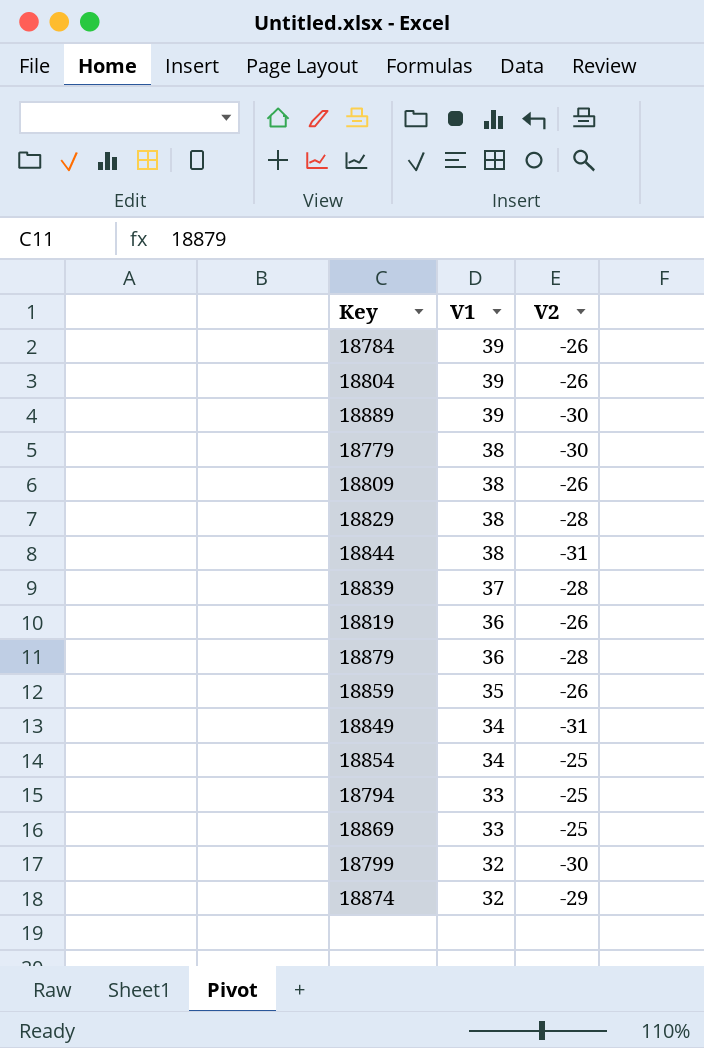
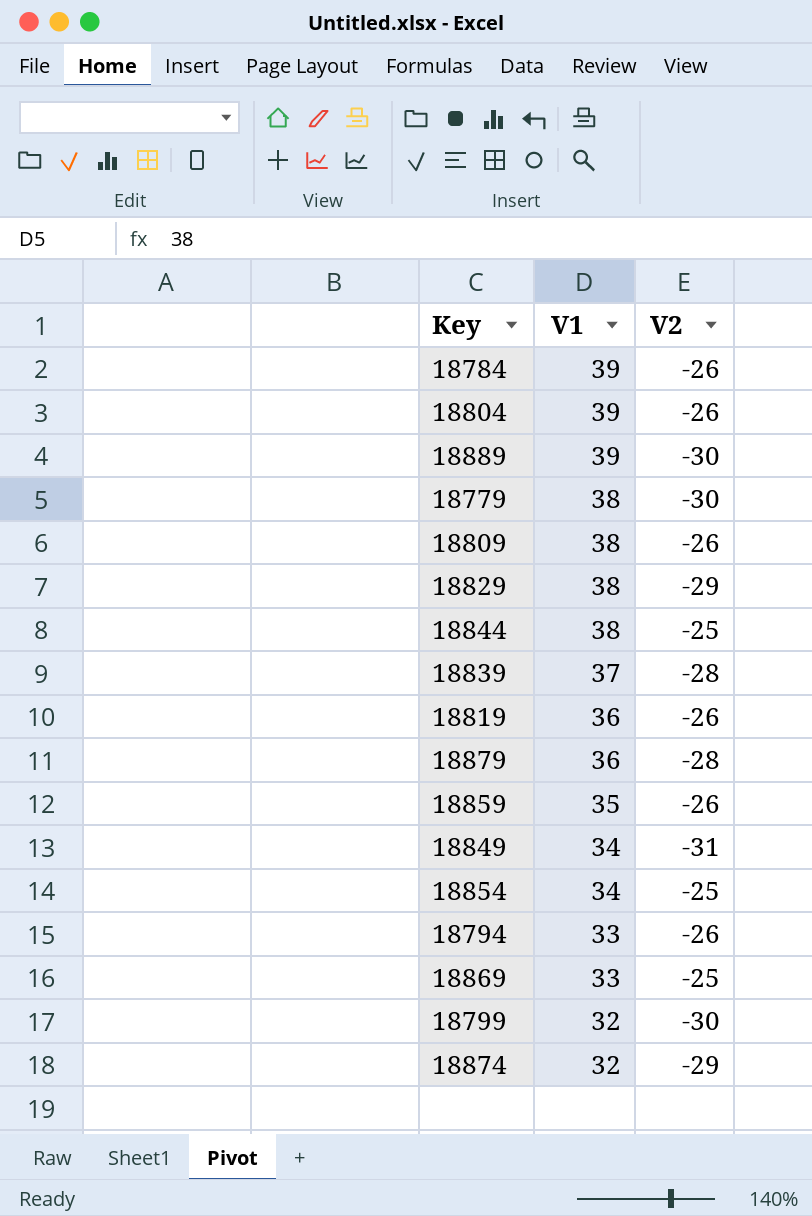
18829 | V2: -28 -> -29
18844 | V2: -31 -> -25
18794 | V2: -25 -> -26

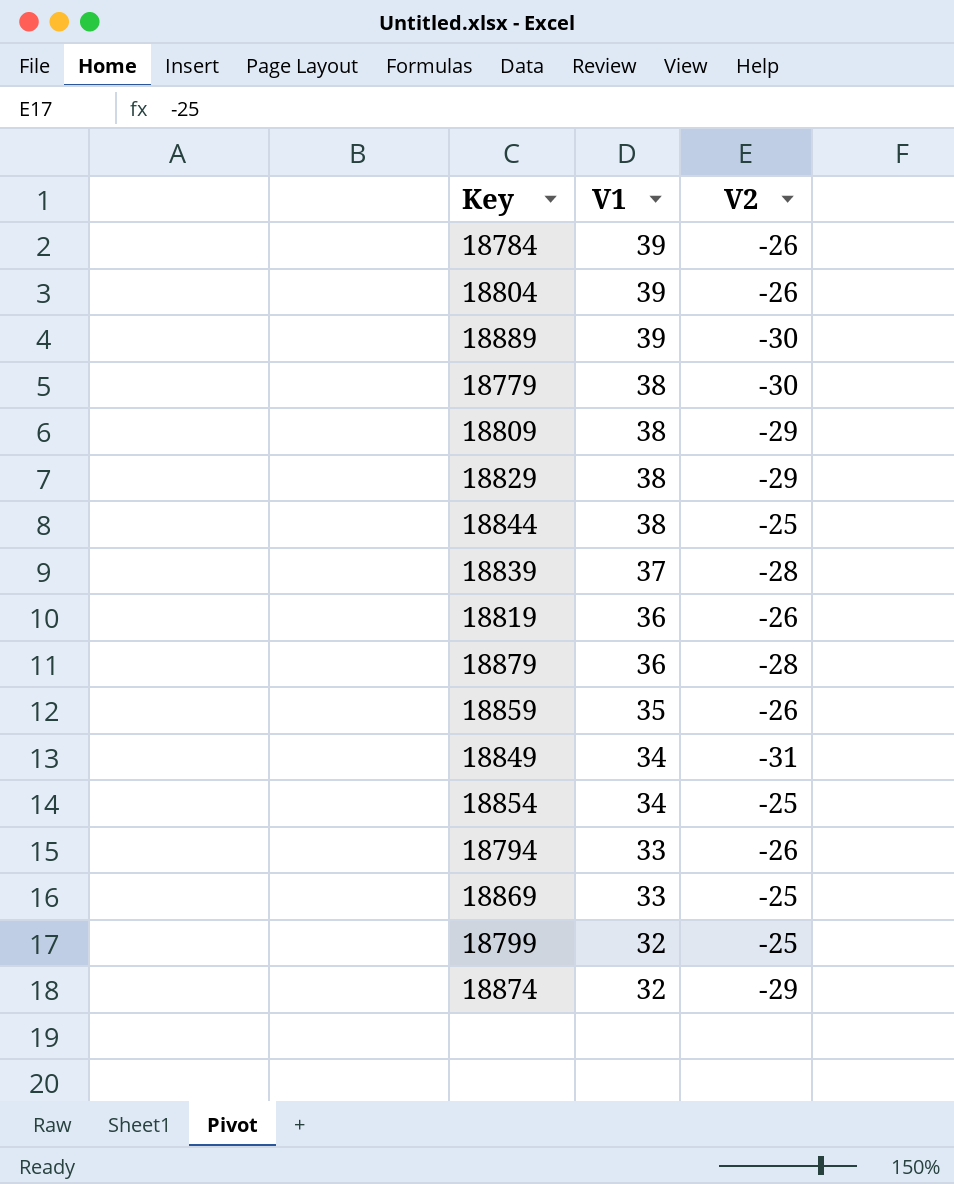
18809 | V2: -26 -> -29
18799 | V2: -30 -> -25

